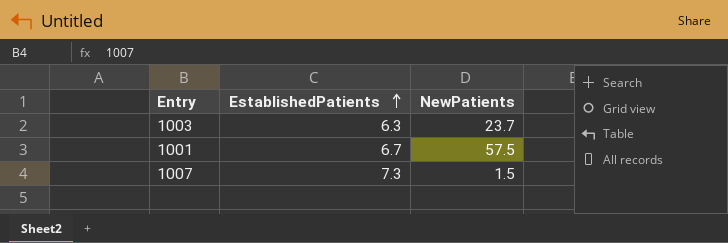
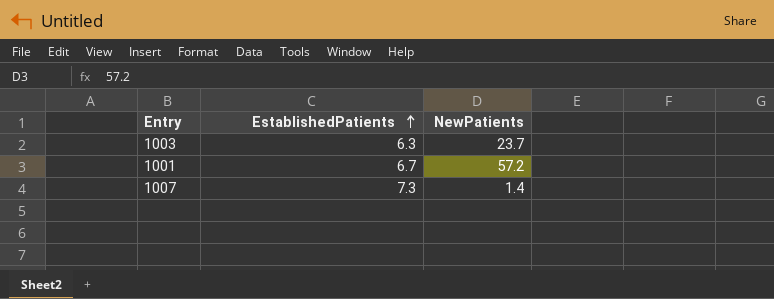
1001 | NewPatients: 57.5 -> 57.2
1007 | NewPatients: 1.5 -> 1.4

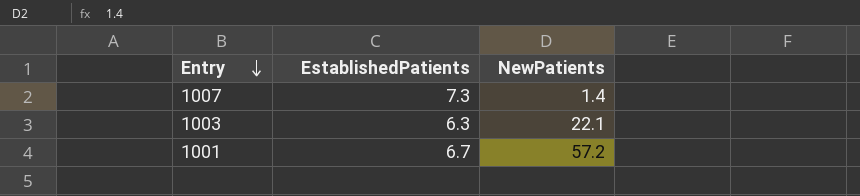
row order: EstablishedPatients ascending -> Entry descending
1003 | NewPatients: 23.7 -> 22.1

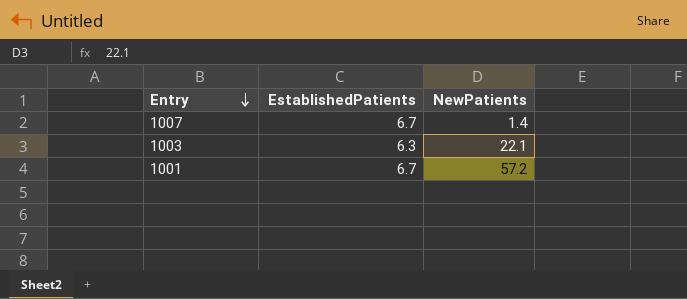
1007 | EstablishedPatients: 7.3 -> 6.7

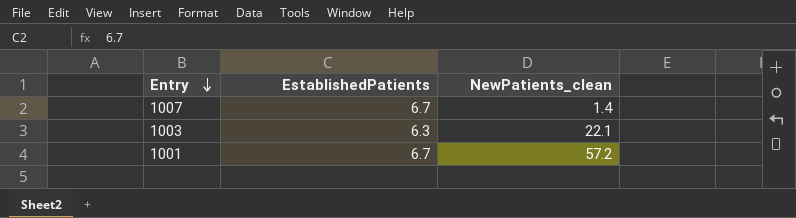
column name: NewPatients -> NewPatients_clean

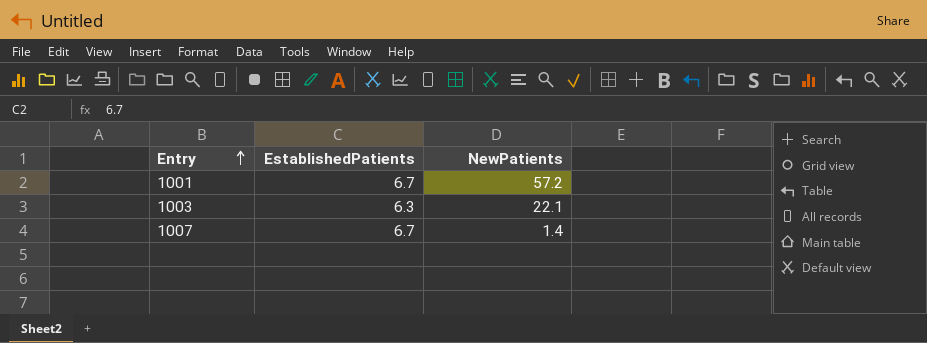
row order: Entry descending -> Entry ascending
column name: NewPatients_clean -> NewPatients

